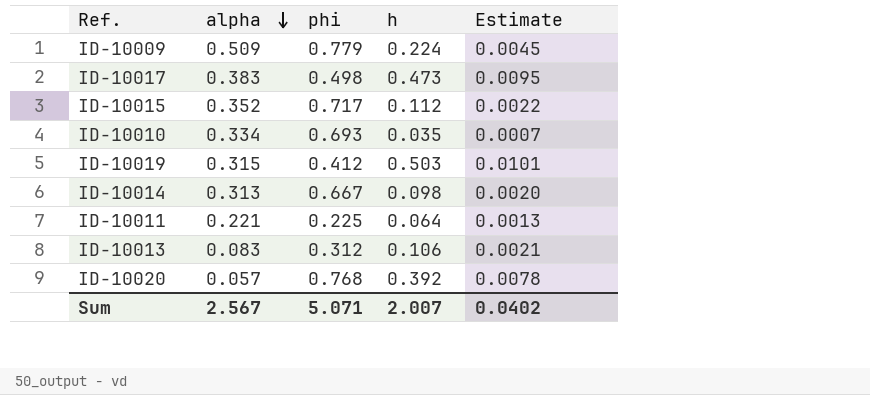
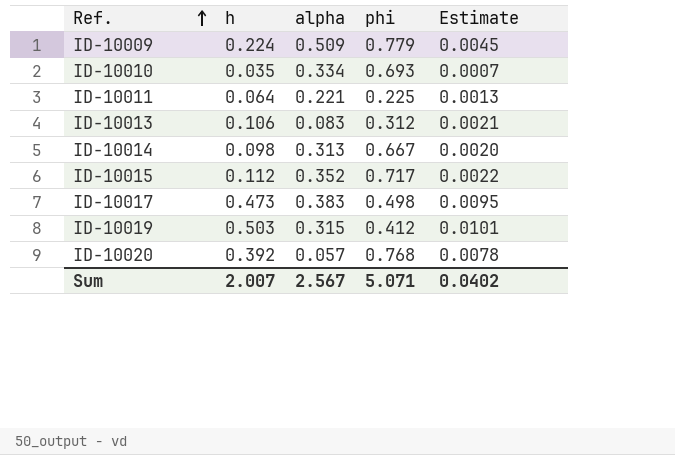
row order: alpha descending -> Ref. ascending
column h | position: 4 -> 2

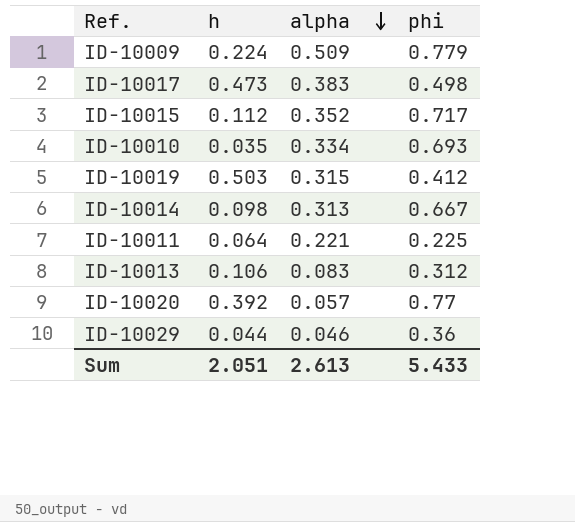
row order: Ref. ascending -> alpha descending
column Estimate | formula: [h] * 0.02 -> none
ID-10020 | phi: 0.768 -> 0.77
row ID-10029: none -> 0.044 | 0.046 | 0.36
Sum | h: 2.007 -> 2.051
Sum | alpha: 2.567 -> 2.613
Sum | phi: 5.071 -> 5.433

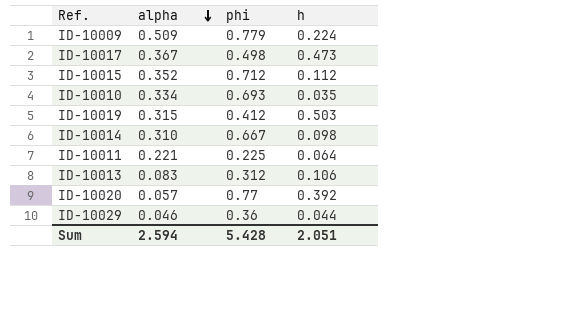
column h | position: 2 -> 4
ID-10017 | alpha: 0.383 -> 0.367
ID-10015 | phi: 0.717 -> 0.712
ID-10014 | alpha: 0.313 -> 0.310
Sum | alpha: 2.613 -> 2.594
Sum | phi: 5.433 -> 5.428

